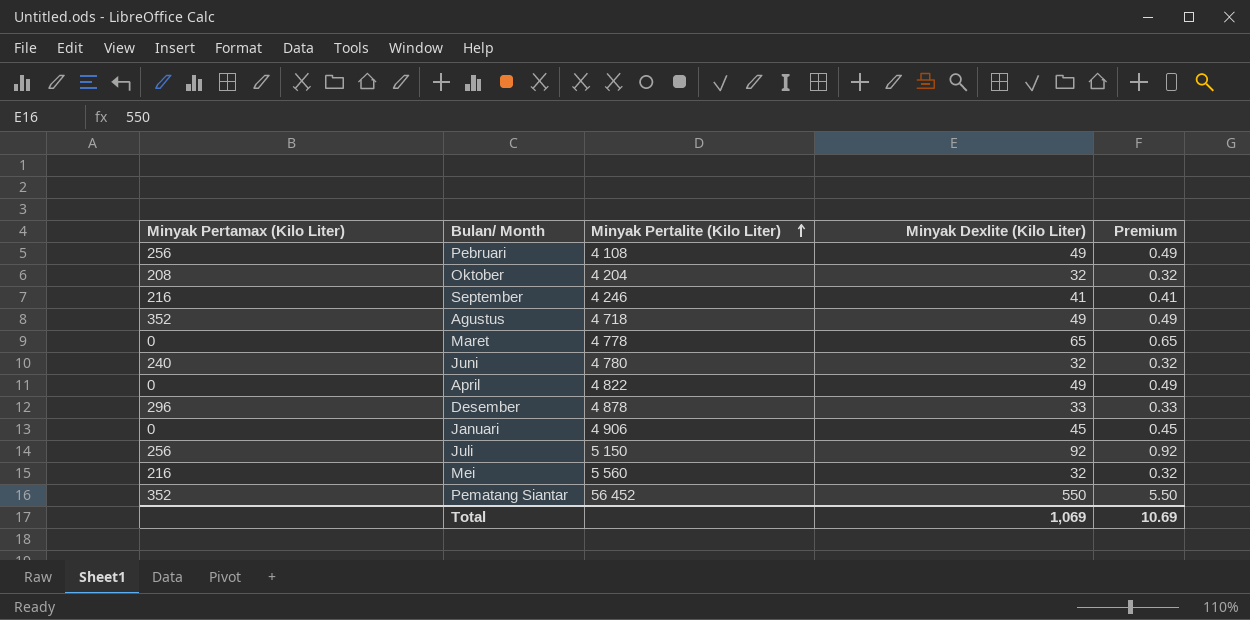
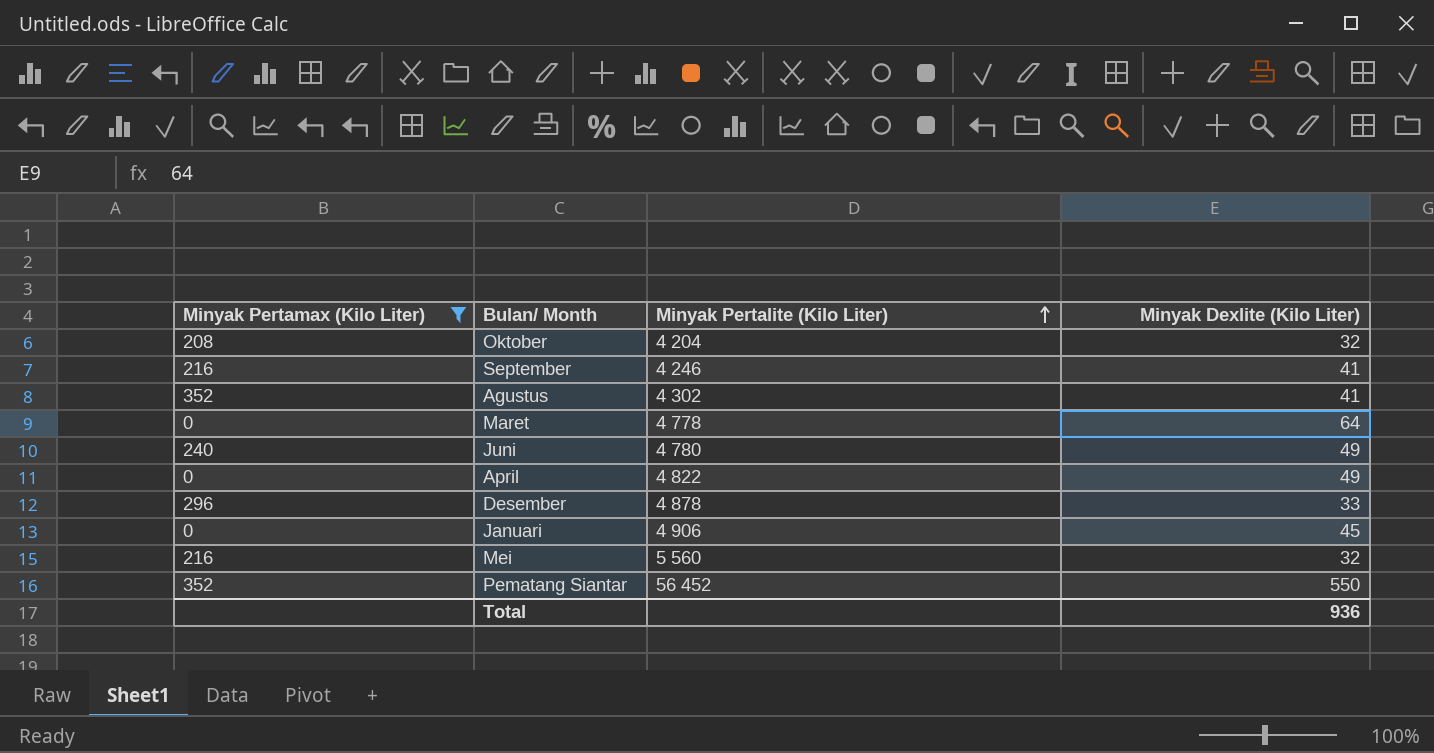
filter: none -> Minyak Pertamax (Kilo Liter) != 256
column Premium | formula: [Minyak Dexlite (Kilo Liter)] * 0.01 -> none
Agustus | Minyak Pertalite (Kilo Liter): 4 718 -> 4 302
Agustus | Minyak Dexlite (Kilo Liter): 49 -> 41
Maret | Minyak Dexlite (Kilo Liter): 65 -> 64
Juni | Minyak Dexlite (Kilo Liter): 32 -> 49
Total | Minyak Dexlite (Kilo Liter): 1,069 -> 936

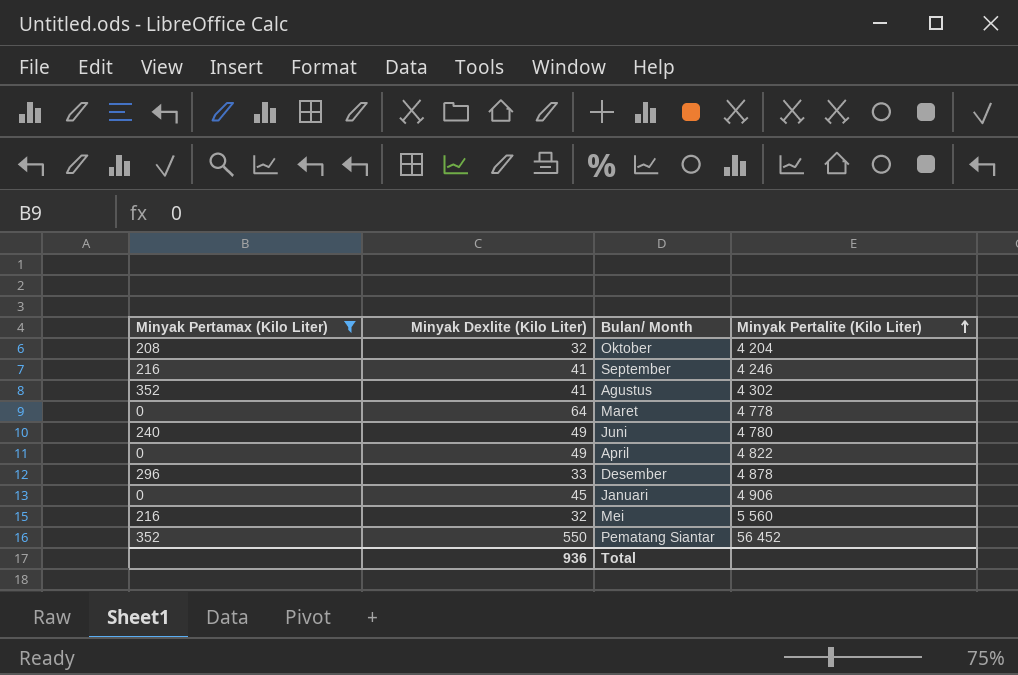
column Minyak Dexlite (Kilo Liter) | position: 4 -> 2

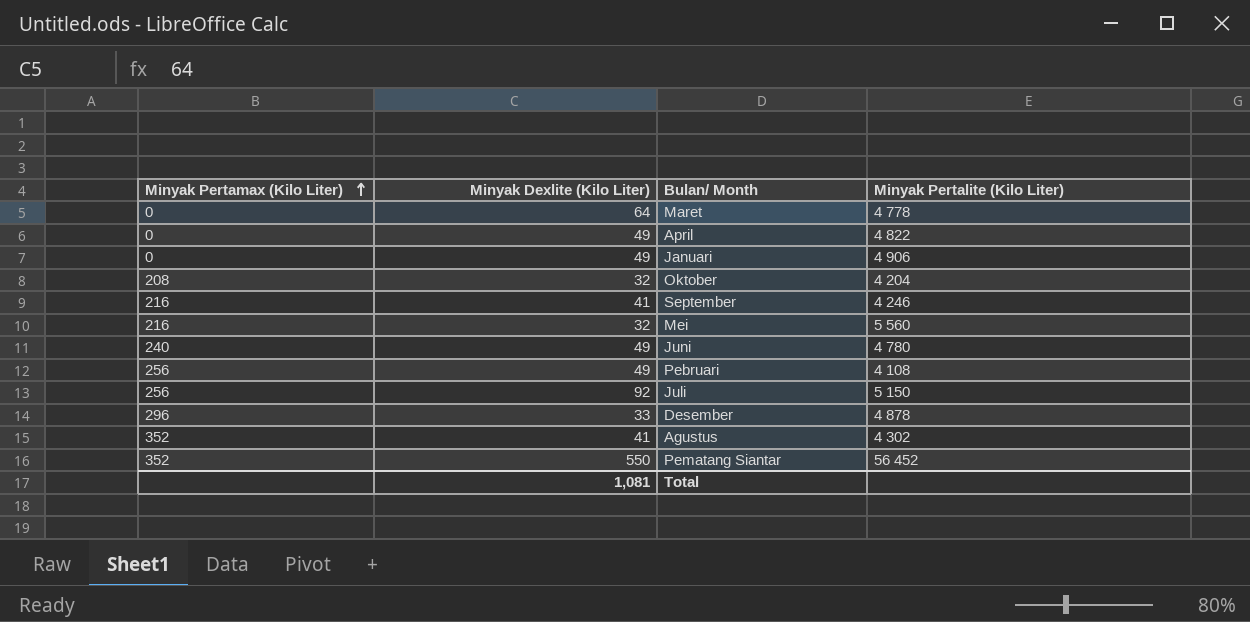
filter: Minyak Pertamax (Kilo Liter) != 256 -> none
row order: Minyak Pertalite (Kilo Liter) ascending -> Minyak Pertamax (Kilo Liter) ascending
Januari | Minyak Dexlite (Kilo Liter): 45 -> 49
Total | Minyak Dexlite (Kilo Liter): 936 -> 1,081

